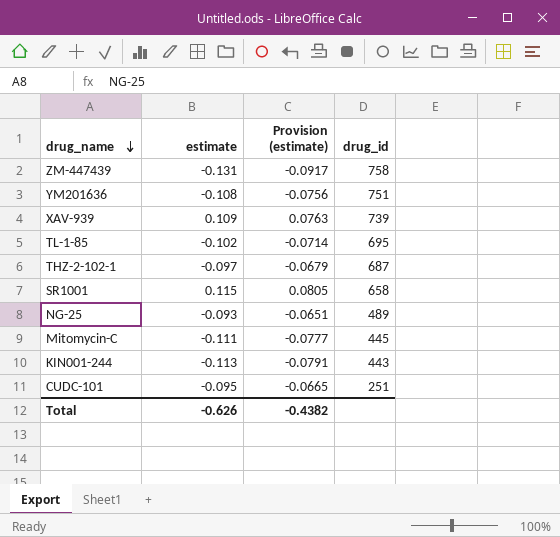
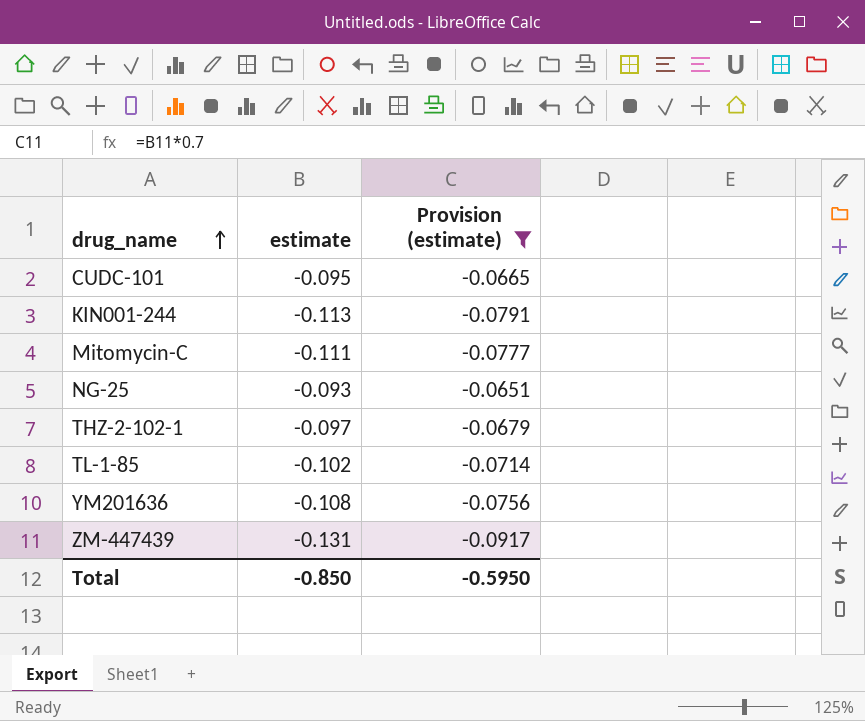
filter: none -> Provision (estimate) <= -0.0651
row order: drug_name descending -> drug_name ascending
column drug_id | position: 4 -> none
Total | estimate: -0.626 -> -0.850
Total | Provision (estimate): -0.4382 -> -0.5950

